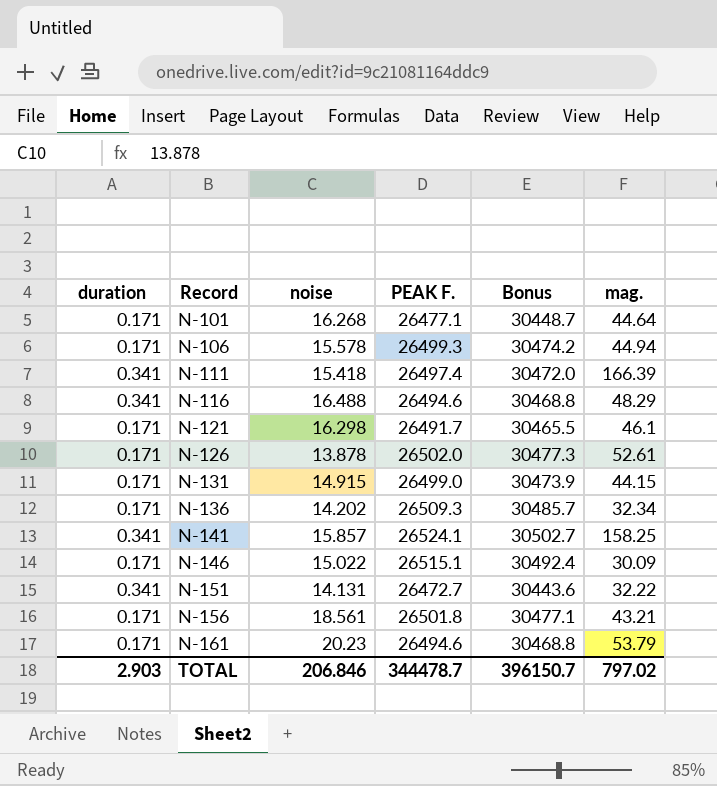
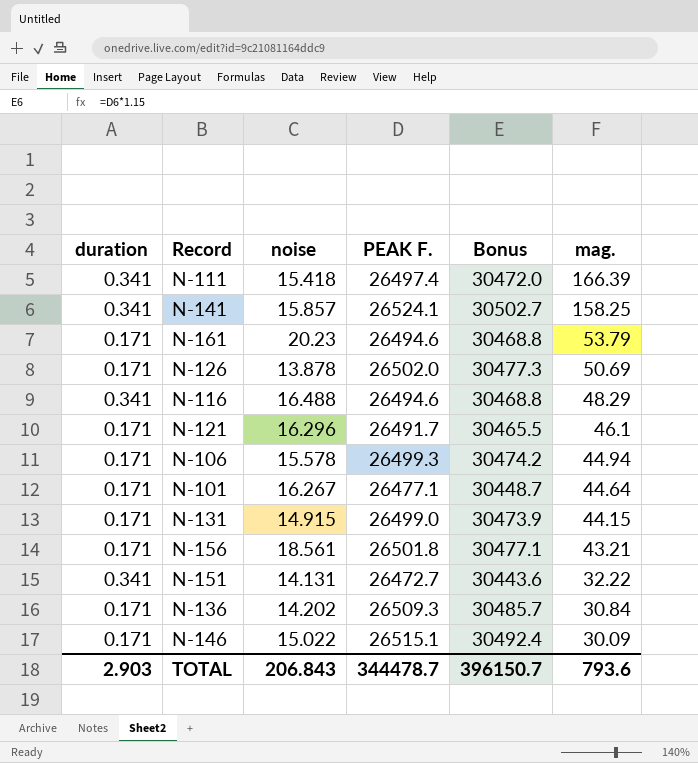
row order: Record ascending -> mag. descending
N-126 | mag.: 52.61 -> 50.69
N-121 | noise: 16.298 -> 16.296
N-101 | noise: 16.268 -> 16.267
N-136 | mag.: 32.34 -> 30.84
TOTAL | noise: 206.846 -> 206.843
TOTAL | mag.: 797.02 -> 793.6

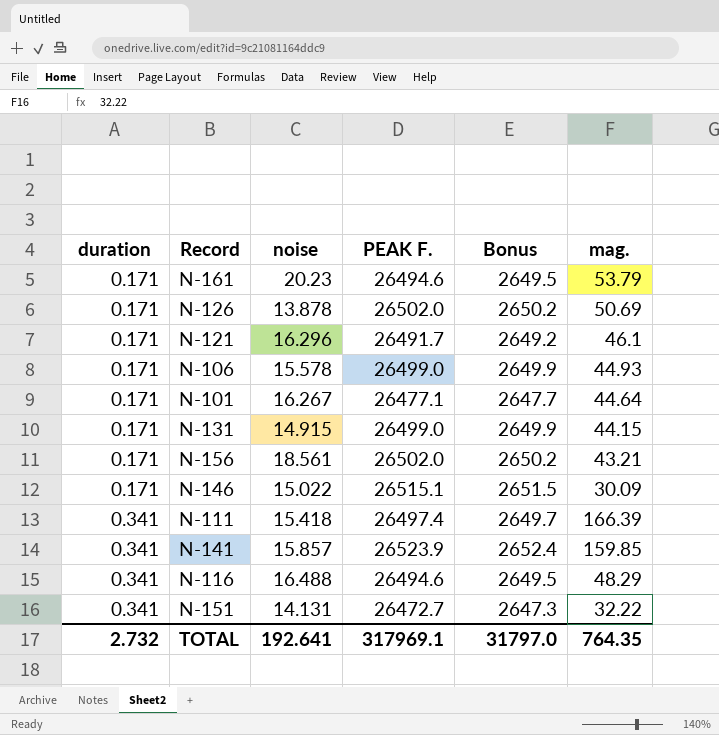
row order: mag. descending -> duration ascending
column Bonus | formula: [PEAK F.] * 1.15 -> [PEAK F.] * 0.1
row N-136: 0.171 | 14.202 | 26509.3 | 30485.7 | 30.84 -> none
N-106 | PEAK F.: 26499.3 -> 26499.0
N-106 | mag.: 44.94 -> 44.93
N-156 | PEAK F.: 26501.8 -> 26502.0
N-141 | PEAK F.: 26524.1 -> 26523.9
N-141 | mag.: 158.25 -> 159.85
TOTAL | duration: 2.903 -> 2.732
TOTAL | noise: 206.843 -> 192.641
TOTAL | PEAK F.: 344478.7 -> 317969.1
TOTAL | Bonus: 396150.7 -> 31797.0
TOTAL | mag.: 793.6 -> 764.35

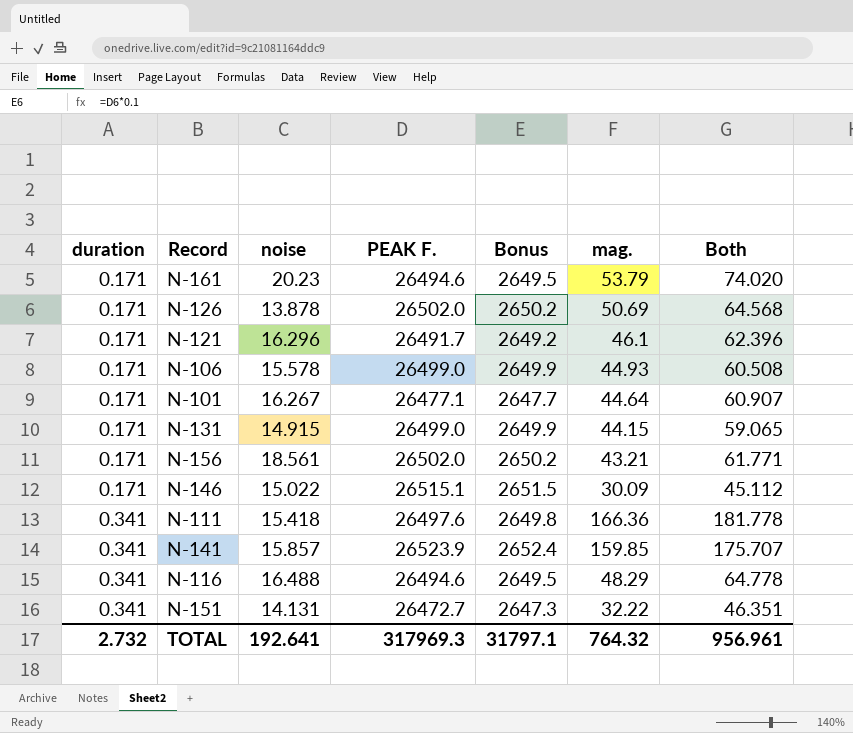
column Both | formula: none -> [noise] + [mag.]
N-111 | PEAK F.: 26497.4 -> 26497.6
N-111 | Bonus: 2649.7 -> 2649.8
N-111 | mag.: 166.39 -> 166.36
TOTAL | PEAK F.: 317969.1 -> 317969.3
TOTAL | Bonus: 31797.0 -> 31797.1
TOTAL | mag.: 764.35 -> 764.32

